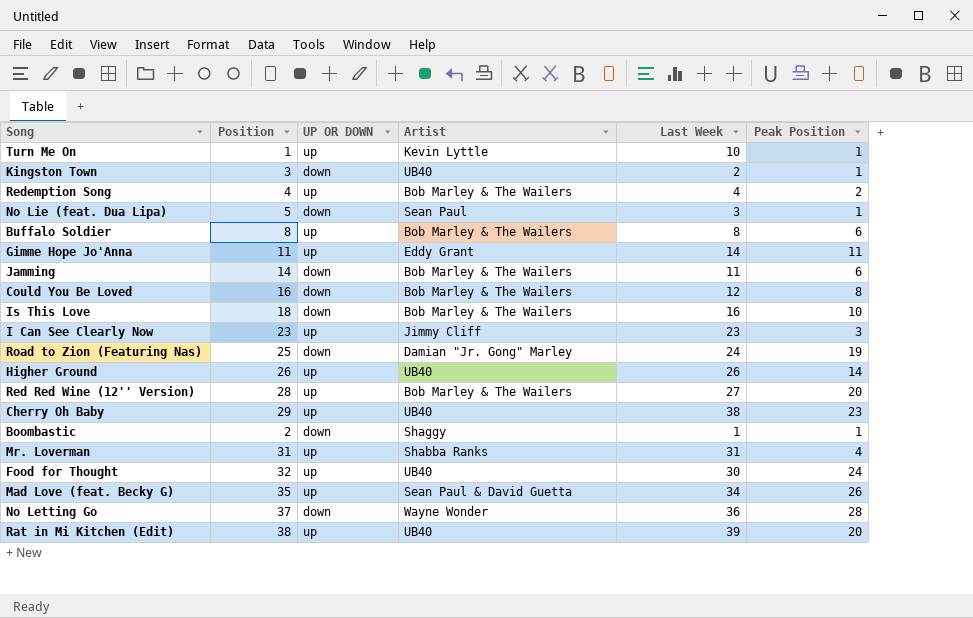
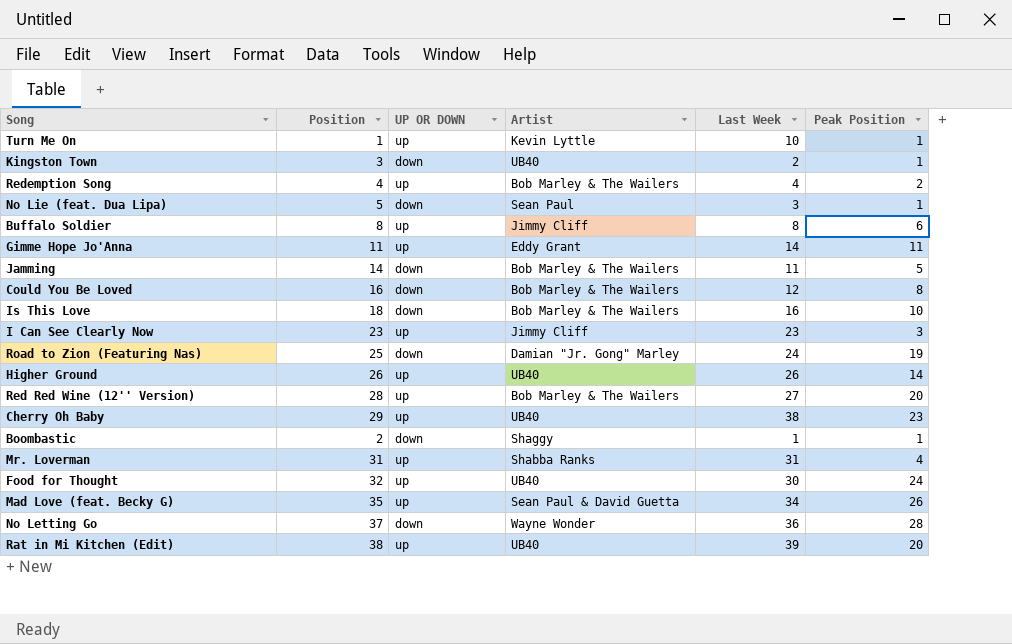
Buffalo Soldier | Artist: Bob Marley & The Wailers -> Jimmy Cliff
Jamming | Peak Position: 6 -> 5

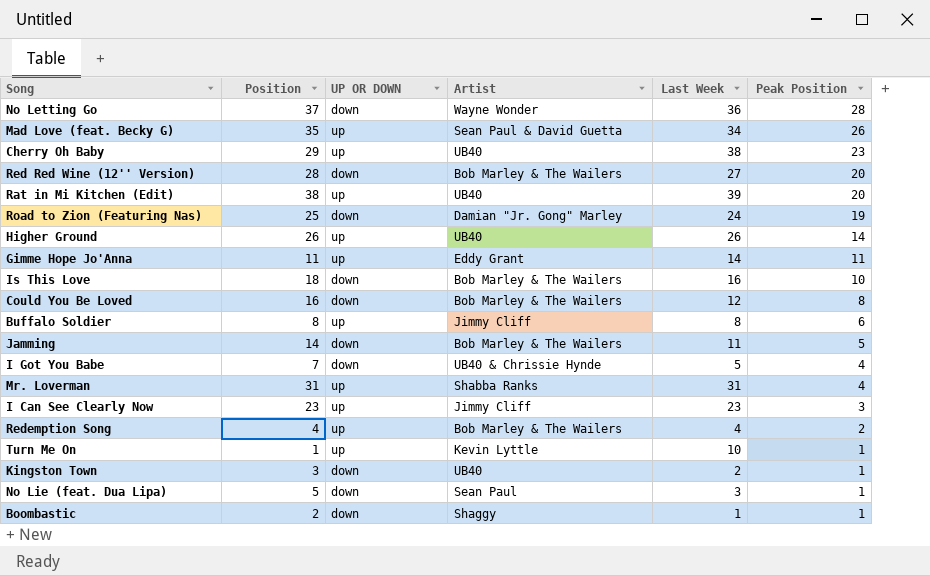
row order: none -> Peak Position descending
row Food for Thought: 32 | up | UB40 | 30 | 24 -> none
Red Red Wine (12'' Version) | UP OR DOWN: up -> down
row I Got You Babe: none -> 7 | down | UB40 & Chrissie Hynde | 5 | 4

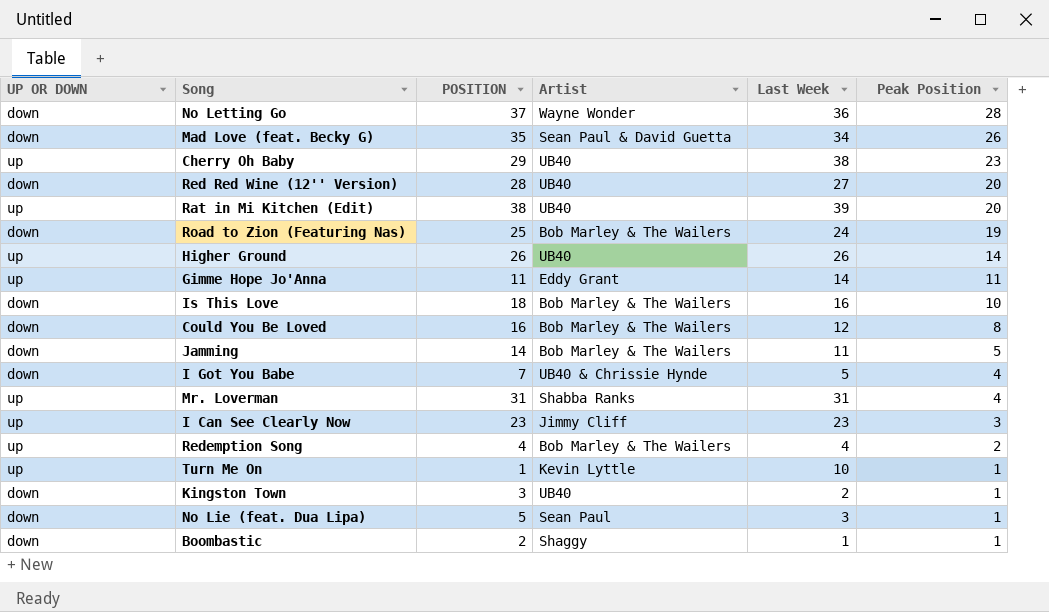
column UP OR DOWN | position: 3 -> 1
column name: Position -> POSITION
row Buffalo Soldier: 8 | up | Jimmy Cliff | 8 | 6 -> none
Mad Love (feat. Becky G) | UP OR DOWN: up -> down
Red Red Wine (12'' Version) | Artist: Bob Marley & The Wailers -> UB40
Road to Zion (Featuring Nas) | Artist: Damian "Jr. Gong" Marley -> Bob Marley & The Wailers

